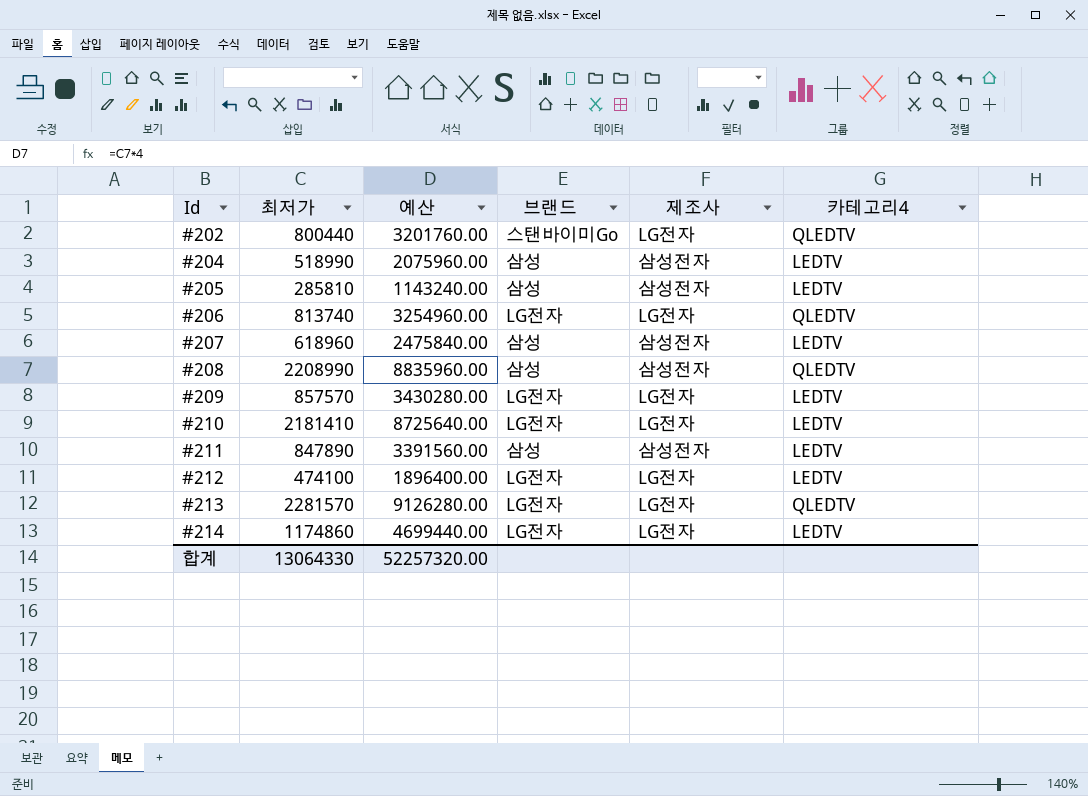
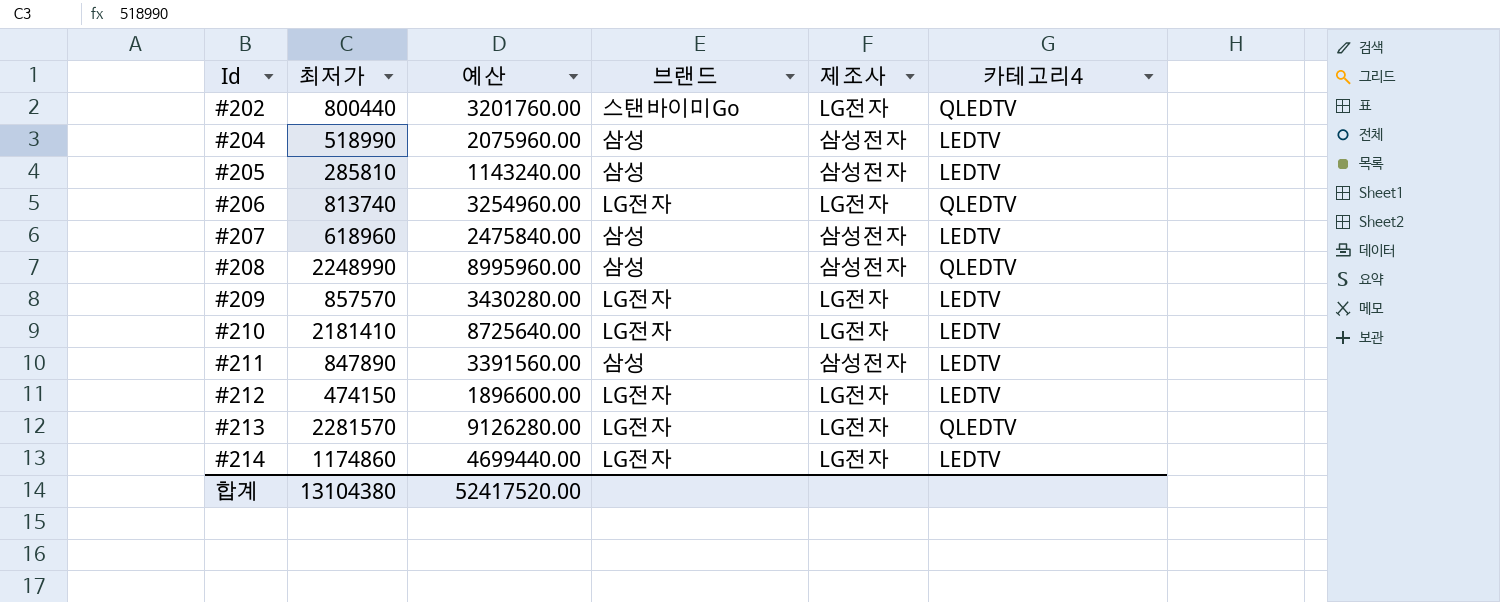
#208 | 최저가: 2208990 -> 2248990
#208 | 예산: 8835960.00 -> 8995960.00
#212 | 최저가: 474100 -> 474150
#212 | 예산: 1896400.00 -> 1896600.00
합계 | 최저가: 13064330 -> 13104380
합계 | 예산: 52257320.00 -> 52417520.00

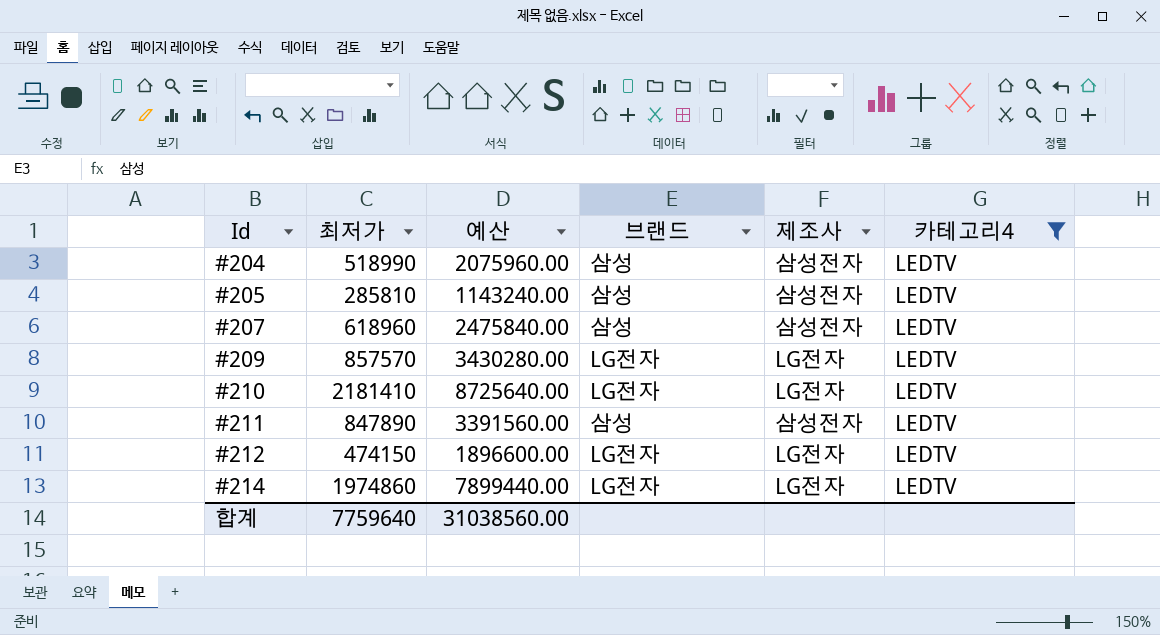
filter: none -> 카테고리4 = LEDTV
#214 | 최저가: 1174860 -> 1974860
#214 | 예산: 4699440.00 -> 7899440.00
합계 | 최저가: 13104380 -> 7759640
합계 | 예산: 52417520.00 -> 31038560.00

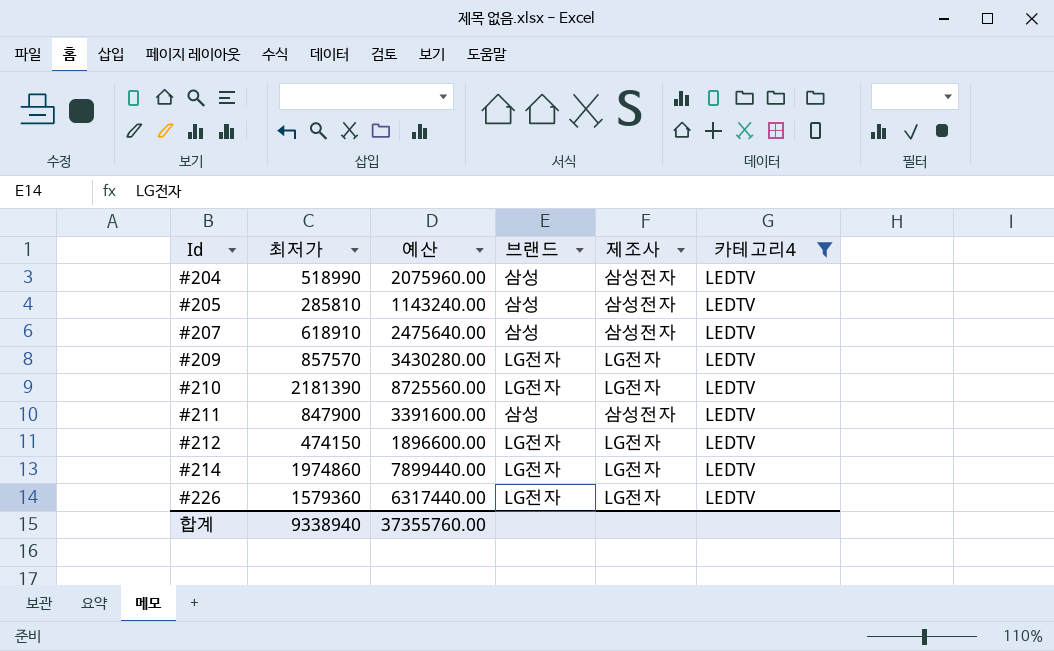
#207 | 최저가: 618960 -> 618910
#207 | 예산: 2475840.00 -> 2475640.00
#210 | 최저가: 2181410 -> 2181390
#210 | 예산: 8725640.00 -> 8725560.00
#211 | 최저가: 847890 -> 847900
#211 | 예산: 3391560.00 -> 3391600.00
row #226: none -> 1579360 | 6317440.00 | LG전자 | LG전자 | LEDTV
합계 | 최저가: 7759640 -> 9338940
합계 | 예산: 31038560.00 -> 37355760.00

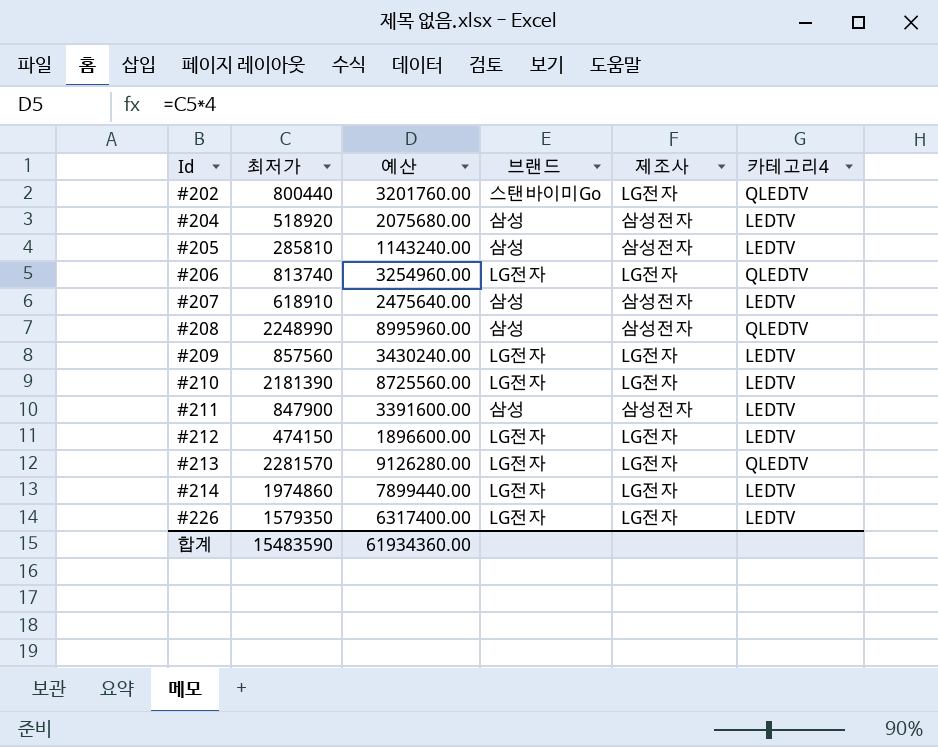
filter: 카테고리4 = LEDTV -> none
#204 | 최저가: 518990 -> 518920
#204 | 예산: 2075960.00 -> 2075680.00
#209 | 최저가: 857570 -> 857560
#209 | 예산: 3430280.00 -> 3430240.00
#226 | 최저가: 1579360 -> 1579350
#226 | 예산: 6317440.00 -> 6317400.00
합계 | 최저가: 9338940 -> 15483590
합계 | 예산: 37355760.00 -> 61934360.00

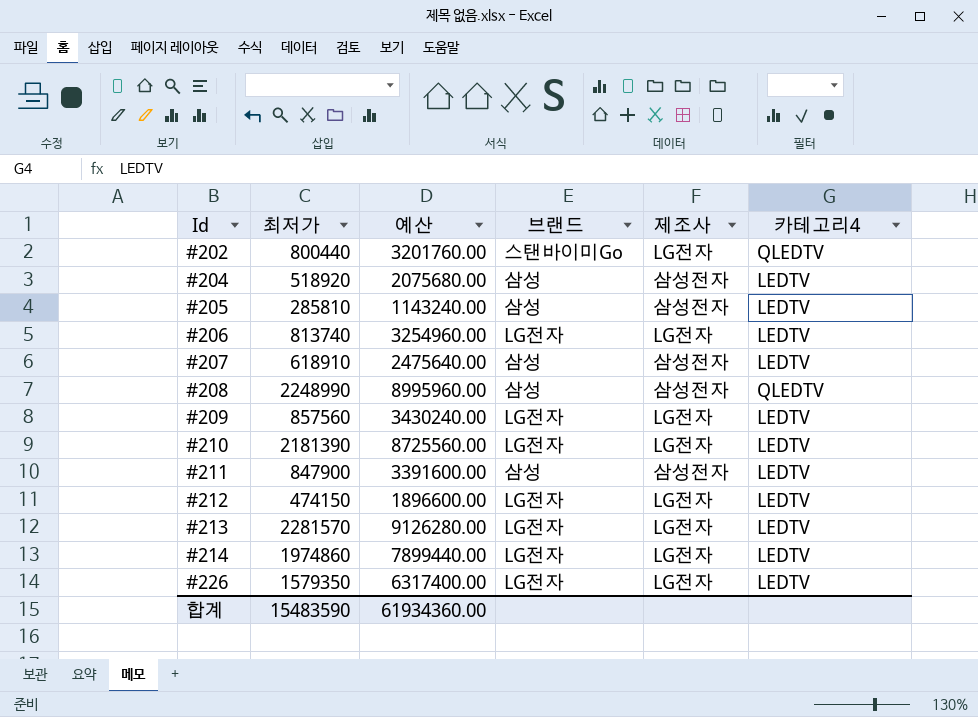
#206 | 카테고리4: QLEDTV -> LEDTV
#213 | 카테고리4: QLEDTV -> LEDTV

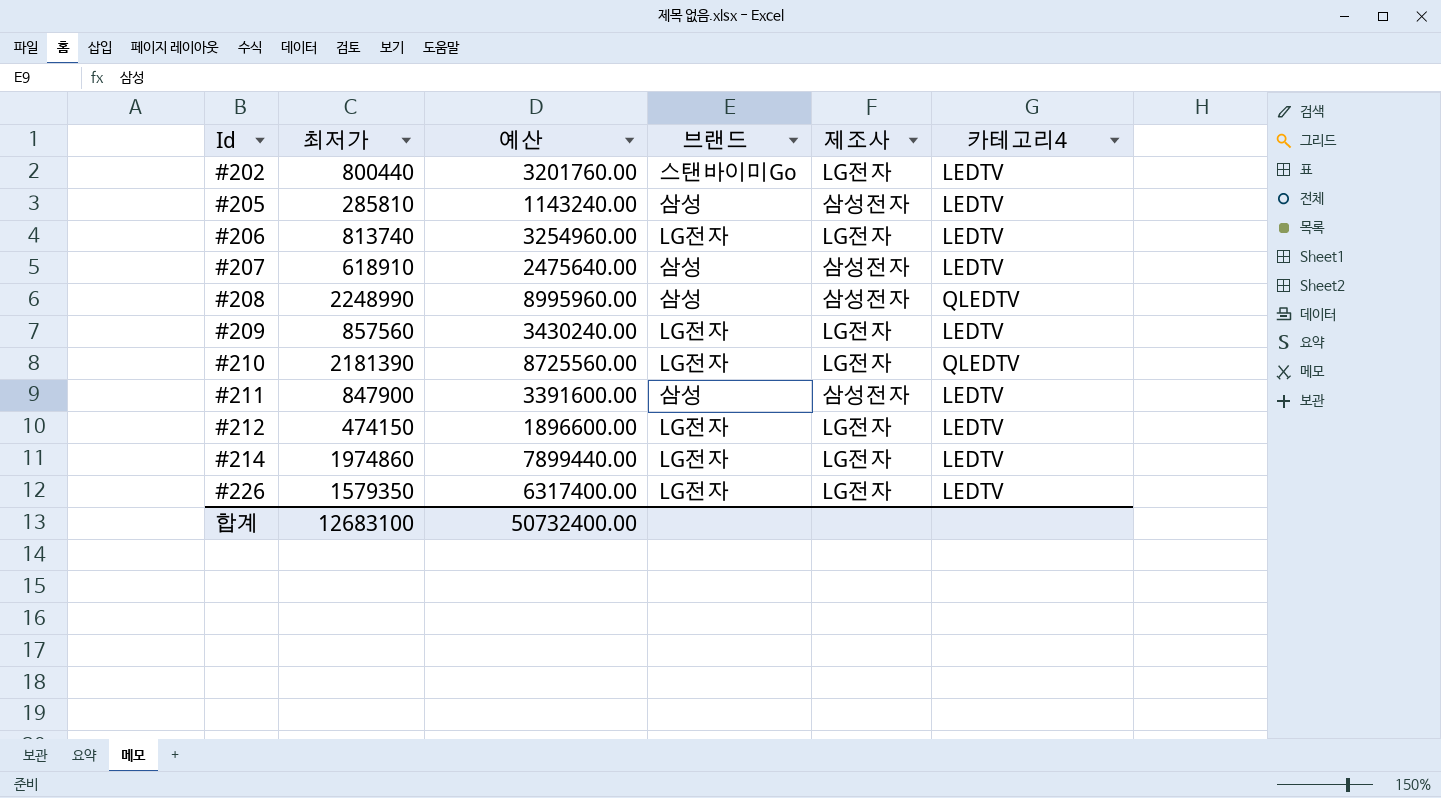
row #204: 518920 | 2075680.00 | 삼성 | 삼성전자 | LEDTV -> none
row #213: 2281570 | 9126280.00 | LG전자 | LG전자 | LEDTV -> none
#202 | 카테고리4: QLEDTV -> LEDTV
#210 | 카테고리4: LEDTV -> QLEDTV
합계 | 최저가: 15483590 -> 12683100
합계 | 예산: 61934360.00 -> 50732400.00

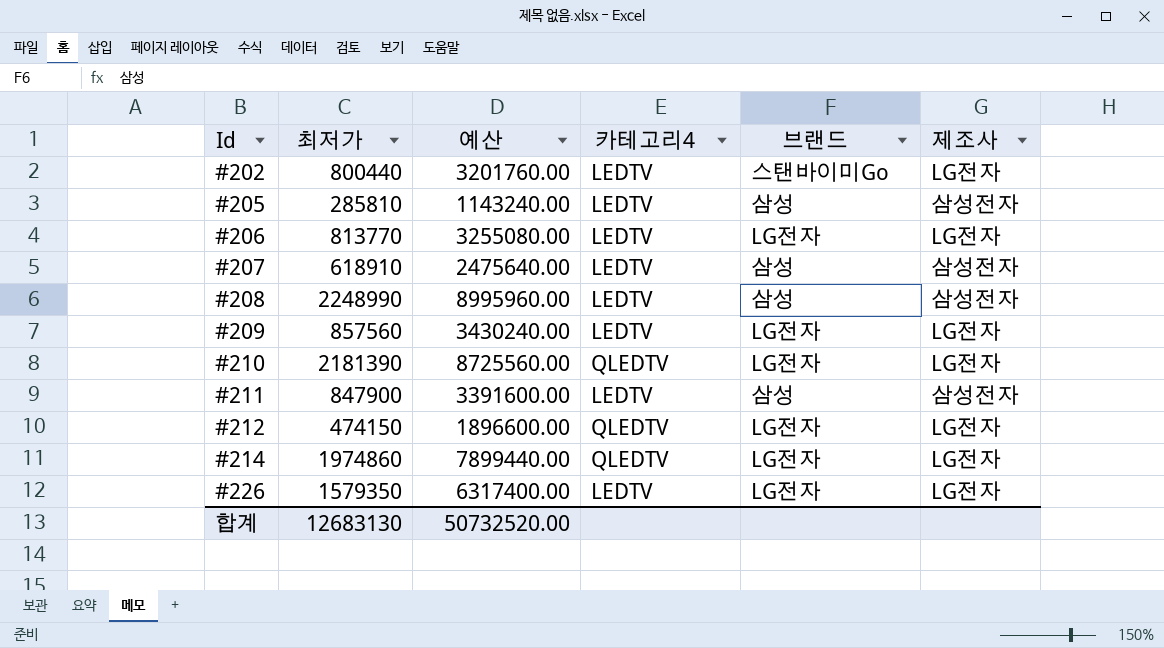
column 카테고리4 | position: 6 -> 4
#206 | 최저가: 813740 -> 813770
#206 | 예산: 3254960.00 -> 3255080.00
#208 | 카테고리4: QLEDTV -> LEDTV
#212 | 카테고리4: LEDTV -> QLEDTV
#214 | 카테고리4: LEDTV -> QLEDTV
합계 | 최저가: 12683100 -> 12683130
합계 | 예산: 50732400.00 -> 50732520.00

